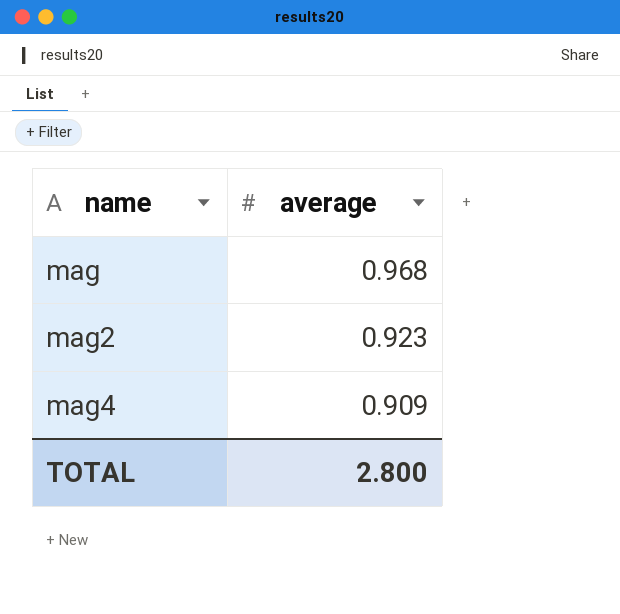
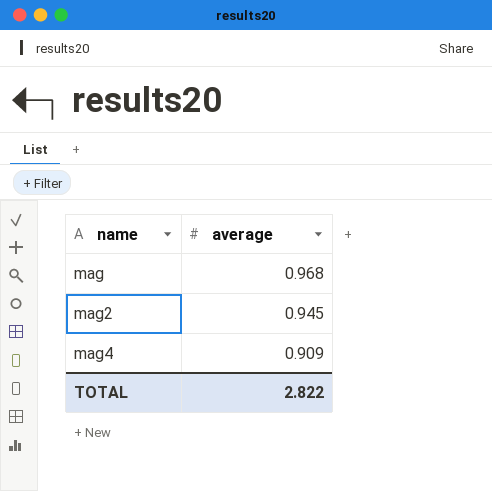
mag2 | average: 0.923 -> 0.945
TOTAL | average: 2.800 -> 2.822

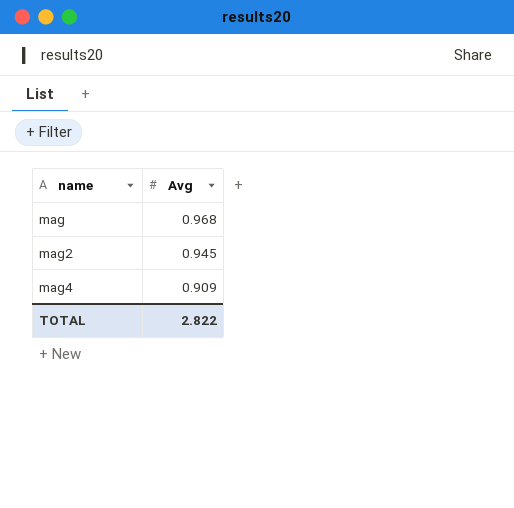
column name: average -> Avg

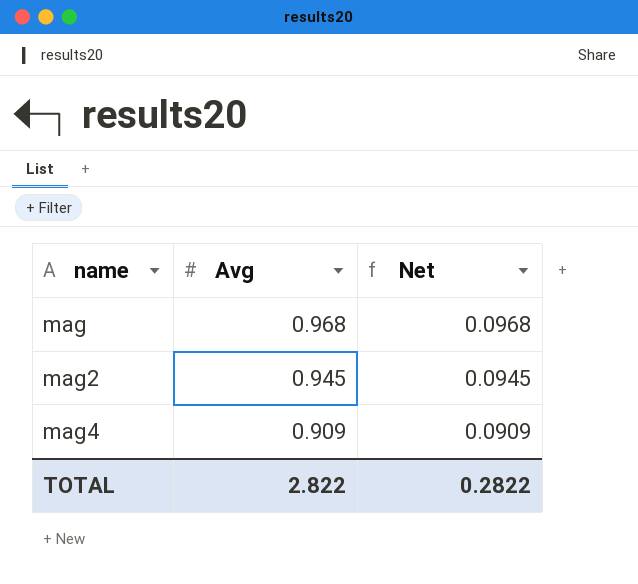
column Net | formula: none -> [Avg] * 0.1

